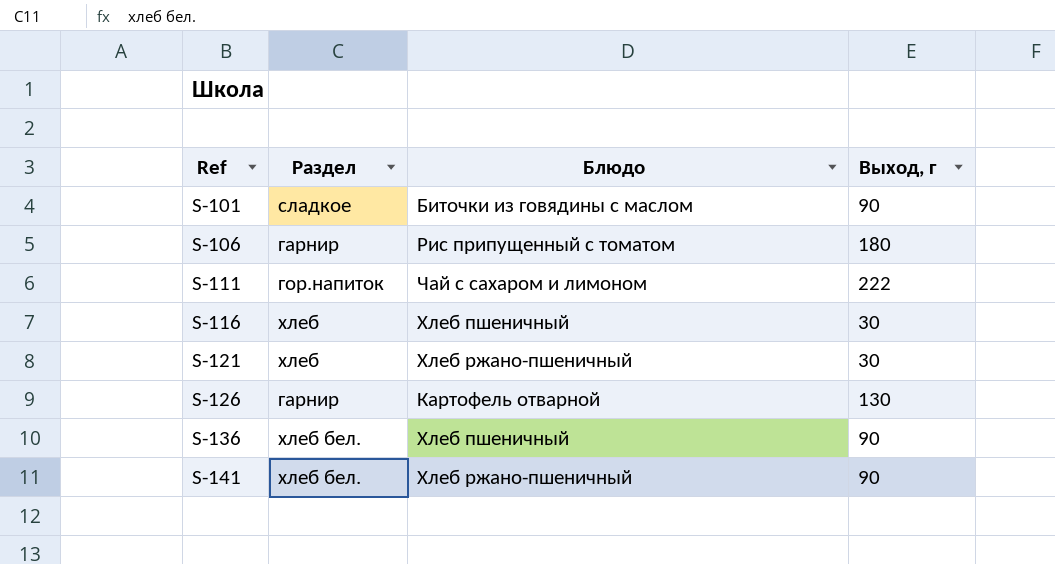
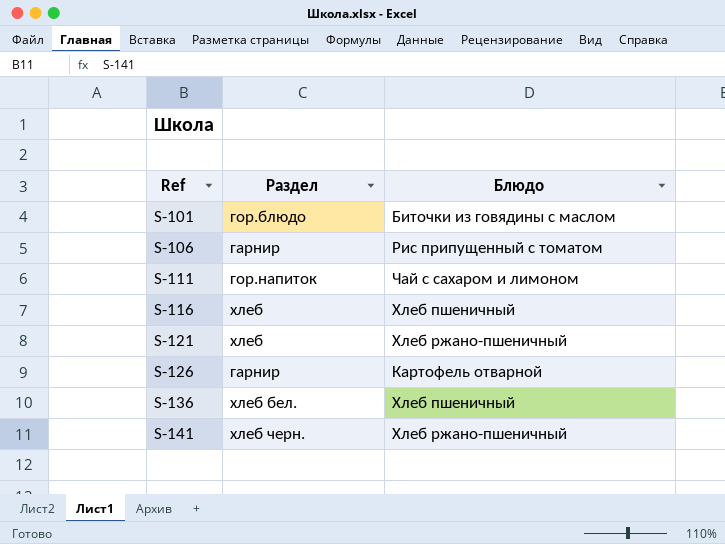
column Выход, г | position: 4 -> none
S-101 | Раздел: сладкое -> гор.блюдо
S-141 | Раздел: хлеб бел. -> хлеб черн.

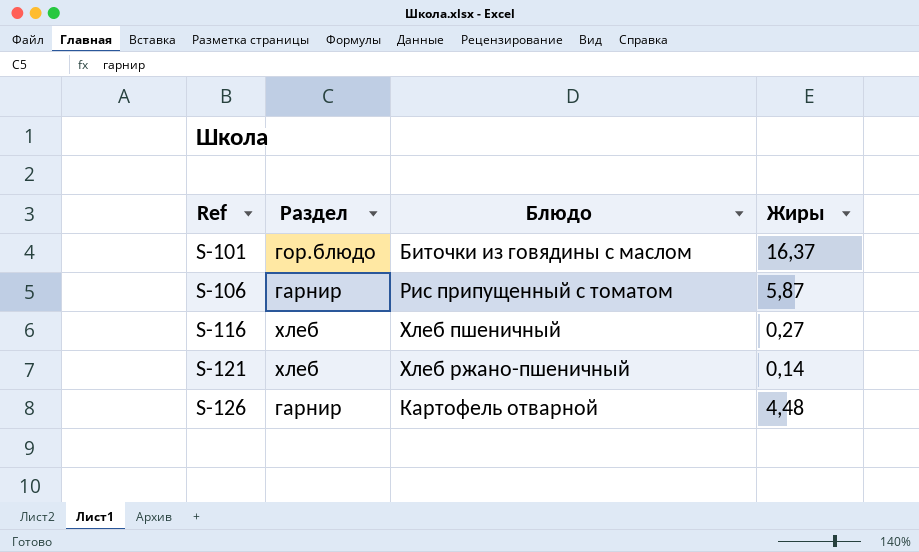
column Жиры | position: none -> 4
row S-111: гор.напиток | Чай с сахаром и лимоном -> none
row S-136: хлеб бел. | Хлеб пшеничный -> none
row S-141: хлеб черн. | Хлеб ржано-пшеничный -> none

